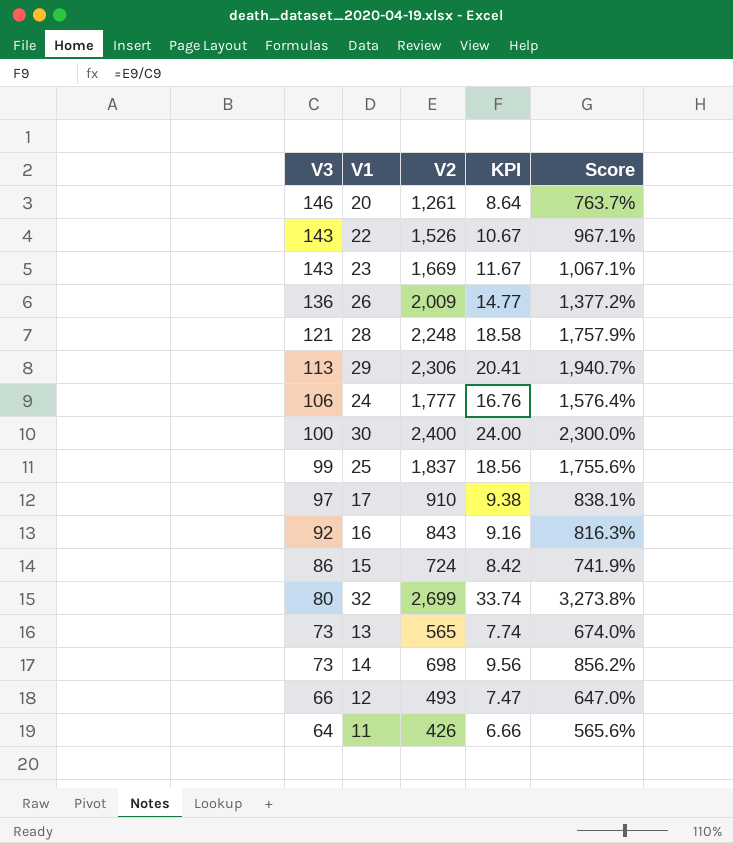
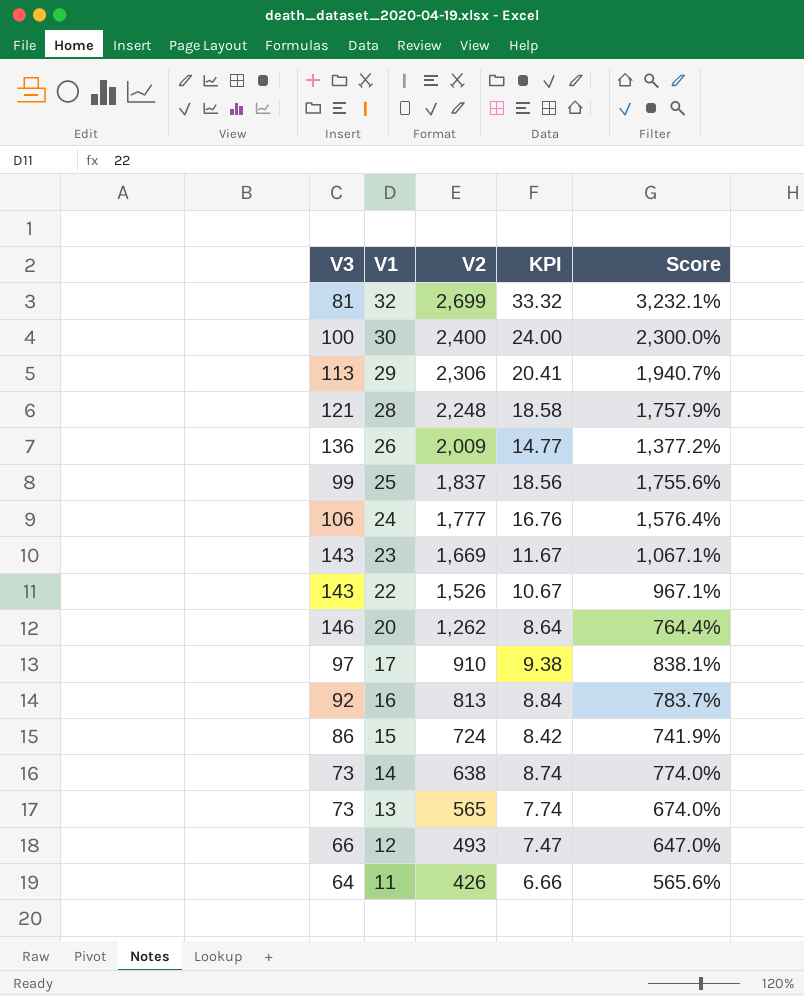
row order: V3 descending -> V1 descending
32 | V3: 80 -> 81
32 | KPI: 33.74 -> 33.32
32 | Score: 3,273.8% -> 3,232.1%
20 | V2: 1,261 -> 1,262
20 | Score: 763.7% -> 764.4%
16 | V2: 843 -> 813
16 | KPI: 9.16 -> 8.84
16 | Score: 816.3% -> 783.7%
14 | V2: 698 -> 638
14 | KPI: 9.56 -> 8.74
14 | Score: 856.2% -> 774.0%

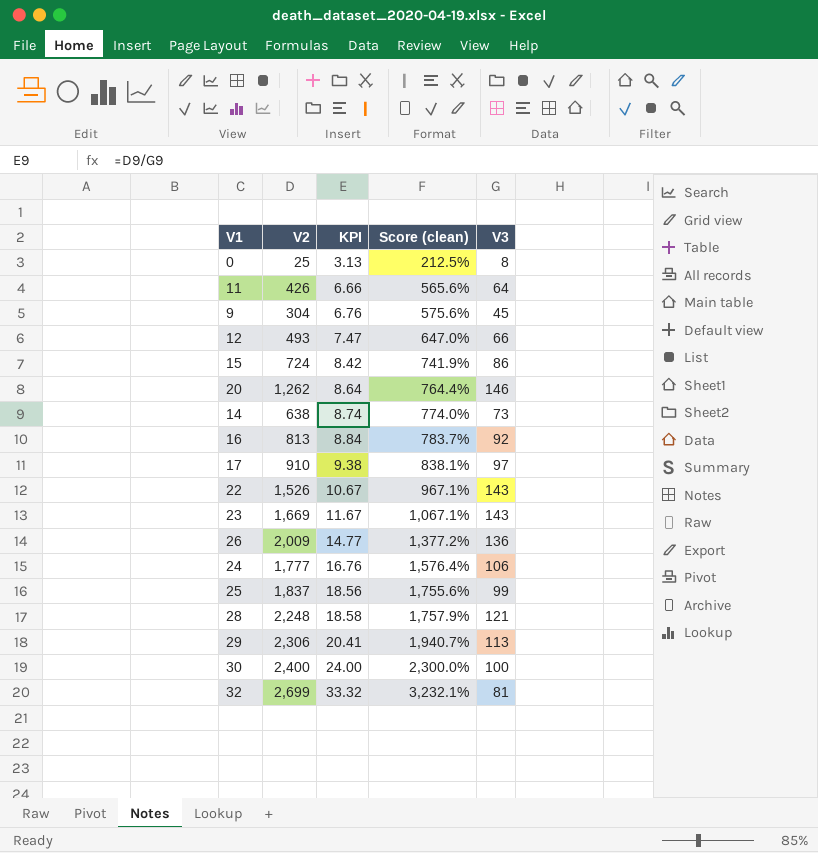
row order: V1 descending -> KPI ascending
column name: Score -> Score (clean)
column V3 | position: 1 -> 5
row 13: 73 | 565 | 7.74 | 674.0% -> none
row 0: none -> 25 | 3.13 | 212.5% | 8
row 9: none -> 304 | 6.76 | 575.6% | 45

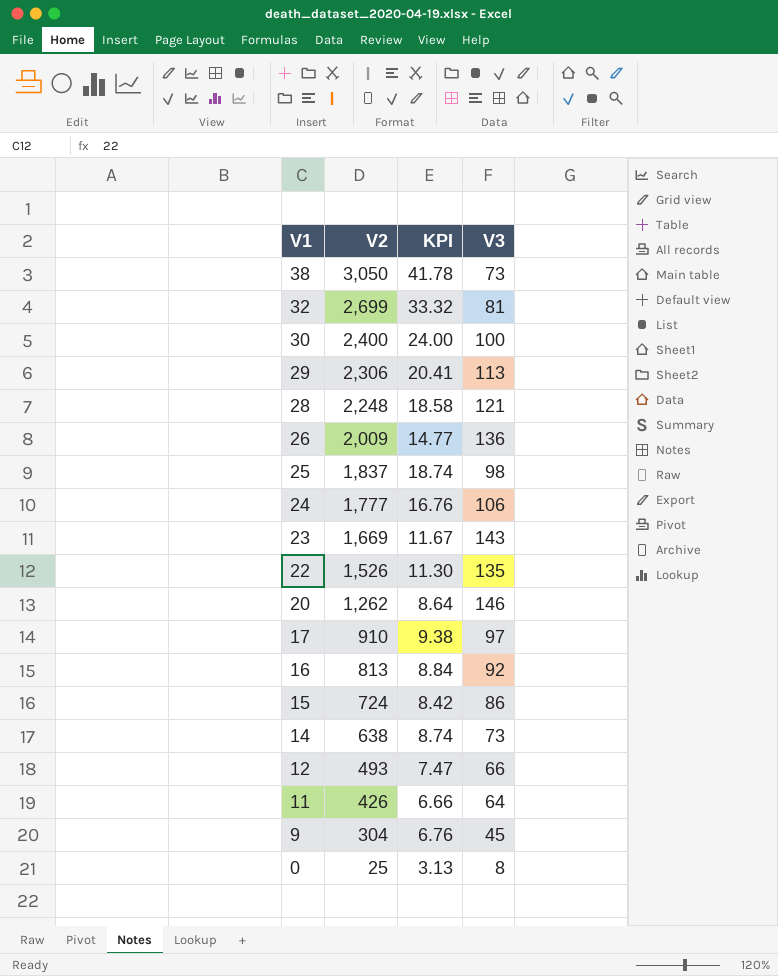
row order: KPI ascending -> V1 descending
column Score (clean) | formula: ([V2] - [V3]) / [V3] -> none
row 38: none -> 3,050 | 41.78 | 73
25 | KPI: 18.56 -> 18.74
25 | V3: 99 -> 98
22 | KPI: 10.67 -> 11.30
22 | V3: 143 -> 135

